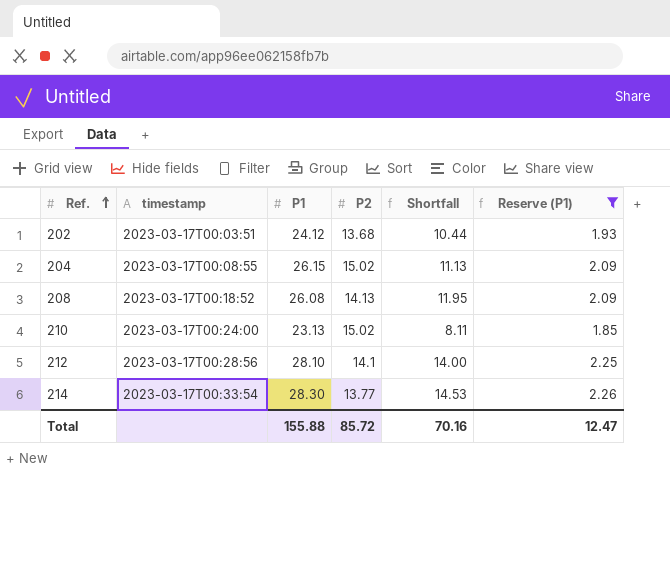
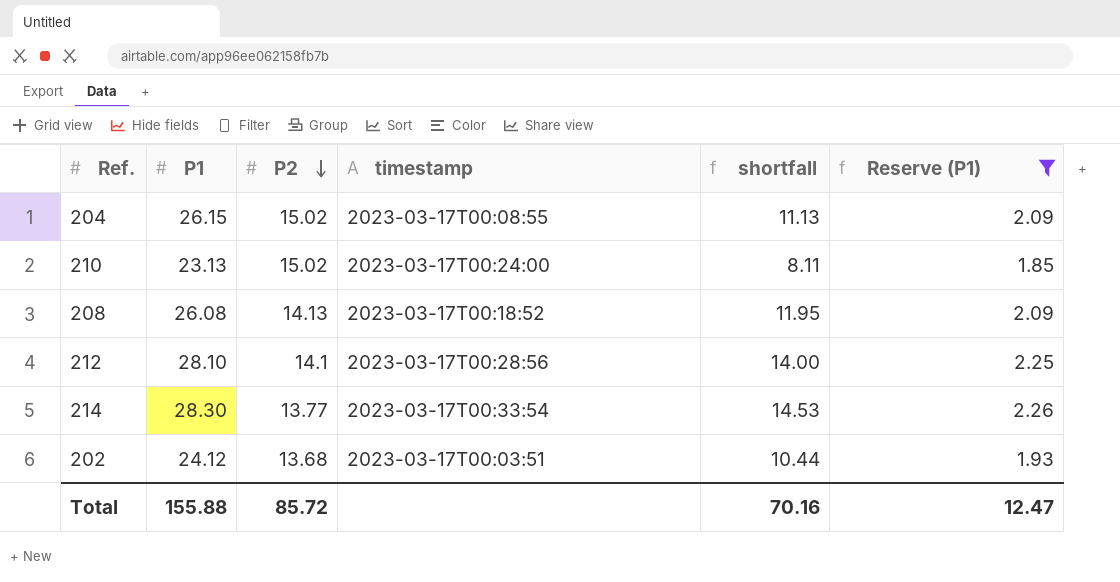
row order: Ref. ascending -> P2 descending
column timestamp | position: 2 -> 4
column name: Shortfall -> shortfall

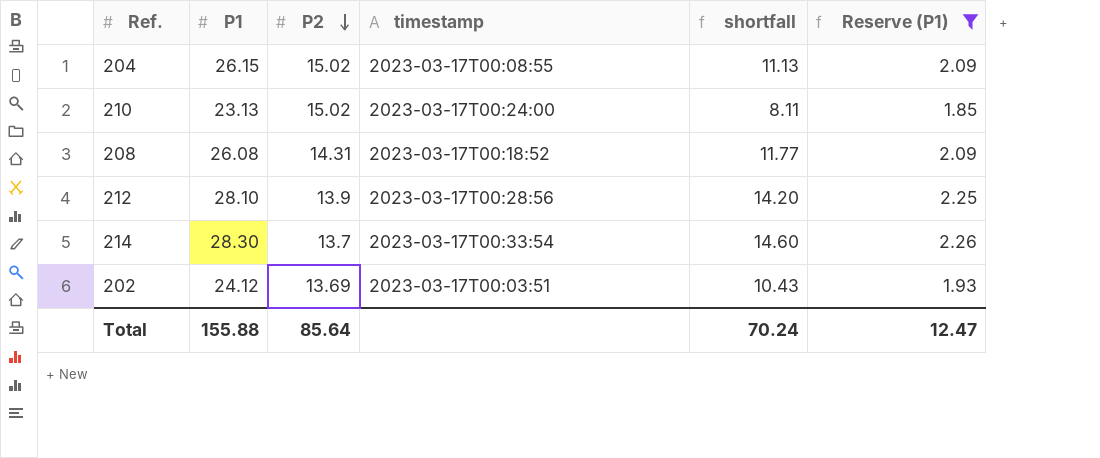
208 | P2: 14.13 -> 14.31
208 | shortfall: 11.95 -> 11.77
212 | P2: 14.1 -> 13.9
212 | shortfall: 14.00 -> 14.20
214 | P2: 13.77 -> 13.7
214 | shortfall: 14.53 -> 14.60
202 | P2: 13.68 -> 13.69
202 | shortfall: 10.44 -> 10.43
Total | P2: 85.72 -> 85.64
Total | shortfall: 70.16 -> 70.24

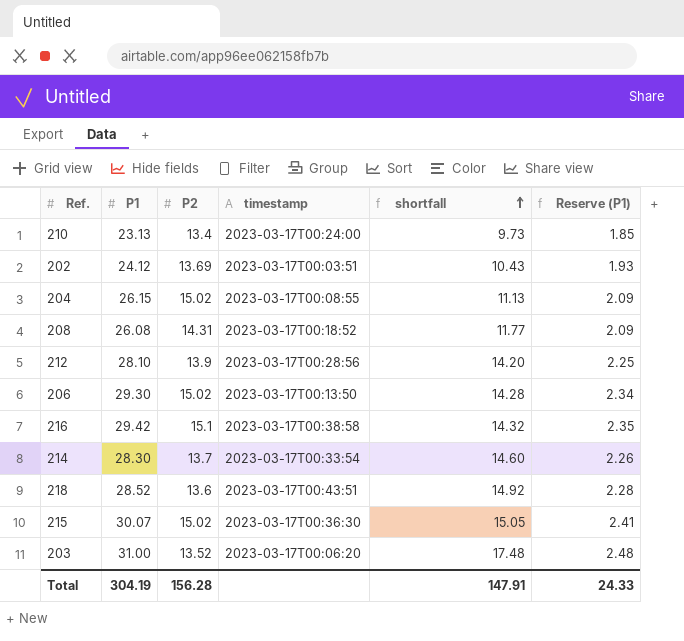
filter: Reserve (P1) <= 2.26 -> none
row order: P2 descending -> shortfall ascending
210 | P2: 15.02 -> 13.4
210 | shortfall: 8.11 -> 9.73
Total | P1: 155.88 -> 304.19
Total | P2: 85.64 -> 156.28
Total | shortfall: 70.24 -> 147.91
Total | Reserve (P1): 12.47 -> 24.33

